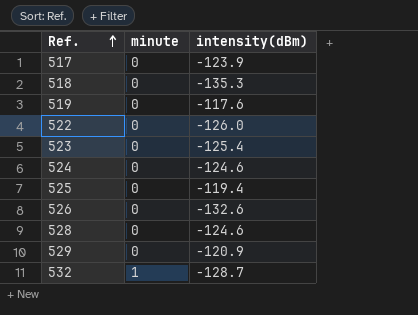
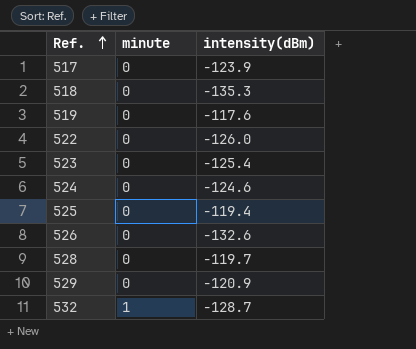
528 | intensity(dBm): -124.6 -> -119.7

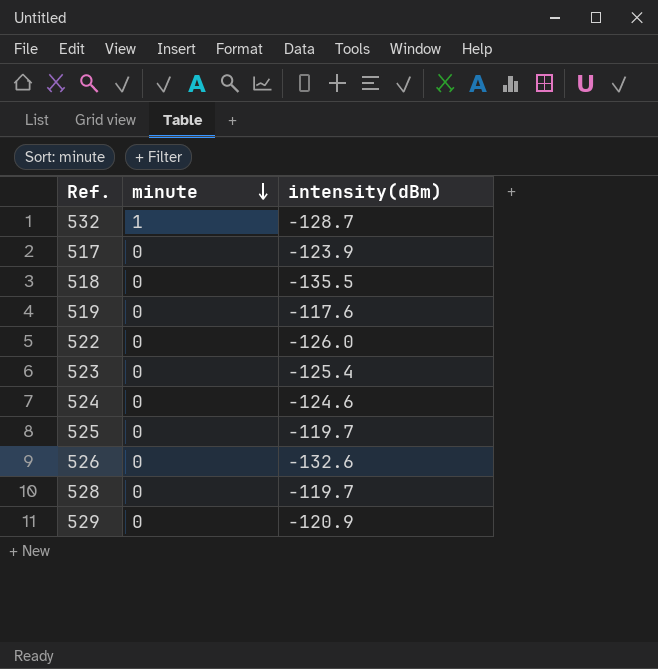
row order: Ref. ascending -> minute descending
518 | intensity(dBm): -135.3 -> -135.5
525 | intensity(dBm): -119.4 -> -119.7

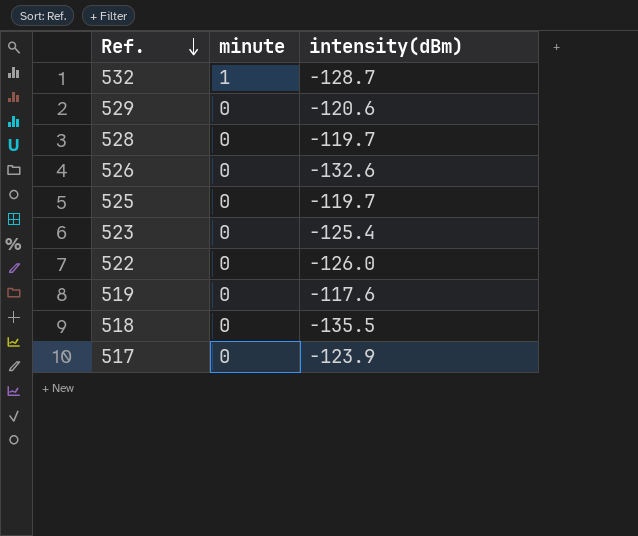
row order: minute descending -> Ref. descending
row 524: 0 | -124.6 -> none
529 | intensity(dBm): -120.9 -> -120.6

